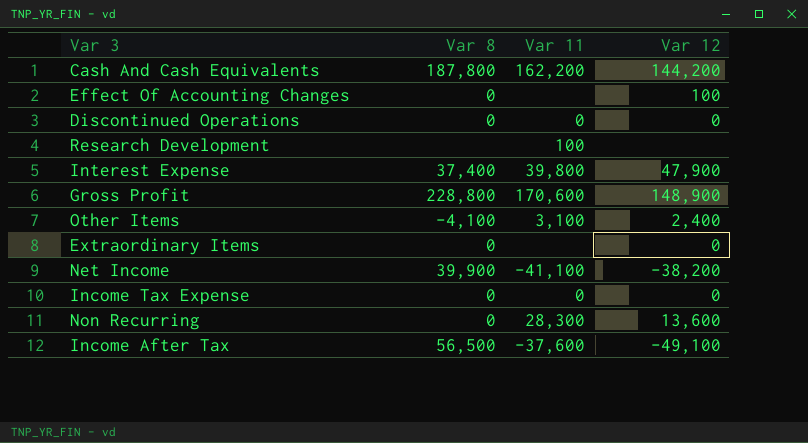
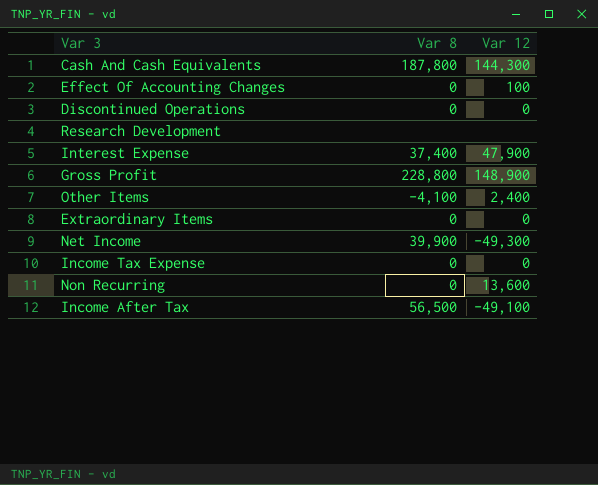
column Var 11 | position: 3 -> none
Cash And Cash Equivalents | Var 12: 144,200 -> 144,300
Net Income | Var 12: -38,200 -> -49,300

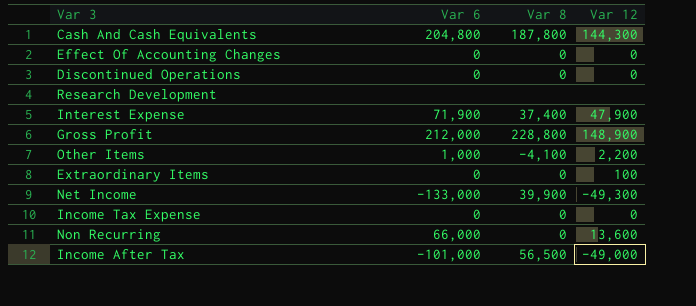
column Var 6 | position: none -> 2
Effect Of Accounting Changes | Var 12: 100 -> 0
Other Items | Var 12: 2,400 -> 2,200
Extraordinary Items | Var 12: 0 -> 100
Income After Tax | Var 12: -49,100 -> -49,000

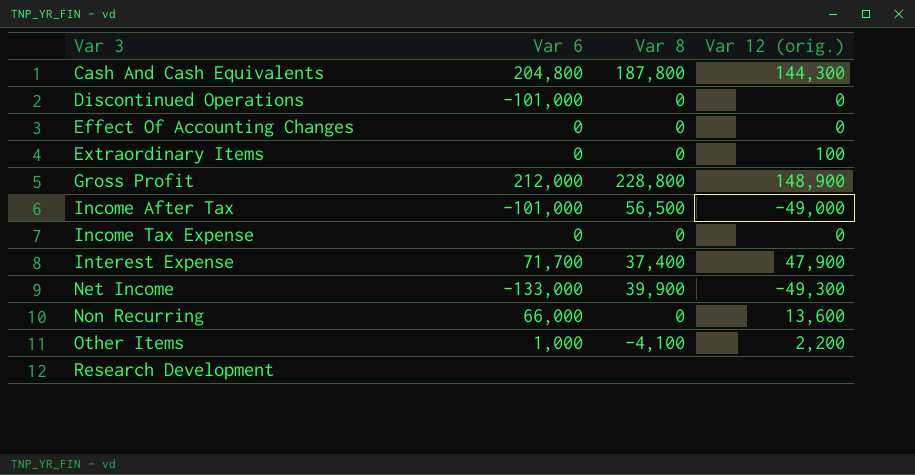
row order: none -> Var 3 ascending
column name: Var 12 -> Var 12 (orig.)
Discontinued Operations | Var 6: 0 -> -101,000
Interest Expense | Var 6: 71,900 -> 71,700

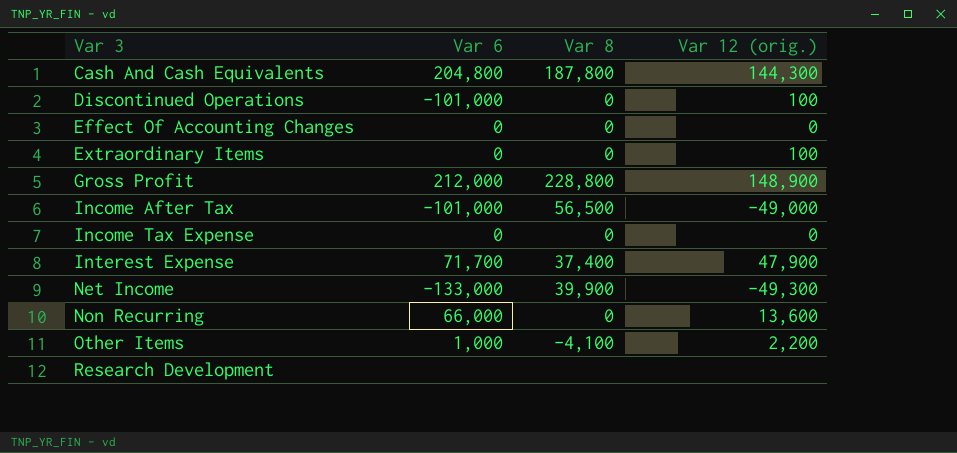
Discontinued Operations | Var 12 (orig.): 0 -> 100

